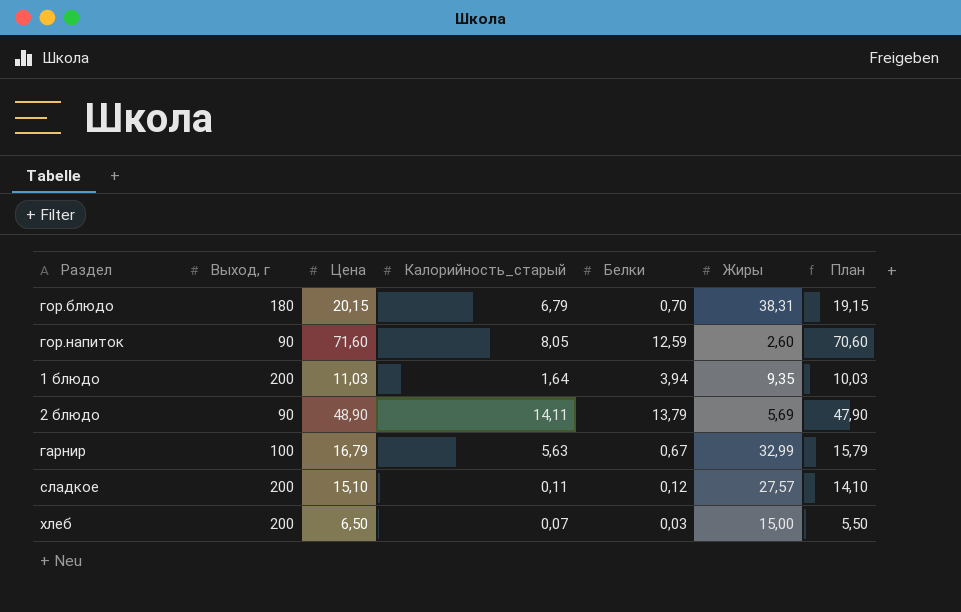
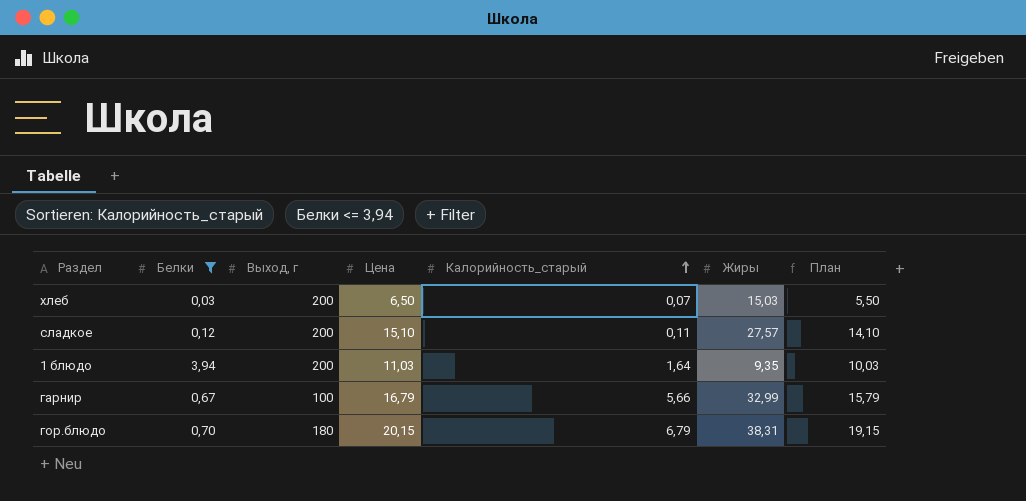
filter: none -> Белки <= 3,94
row order: none -> Калорийность_старый ascending
column Белки | position: 5 -> 2
хлеб | Жиры: 15,00 -> 15,03
гарнир | Калорийность_старый: 5,63 -> 5,66

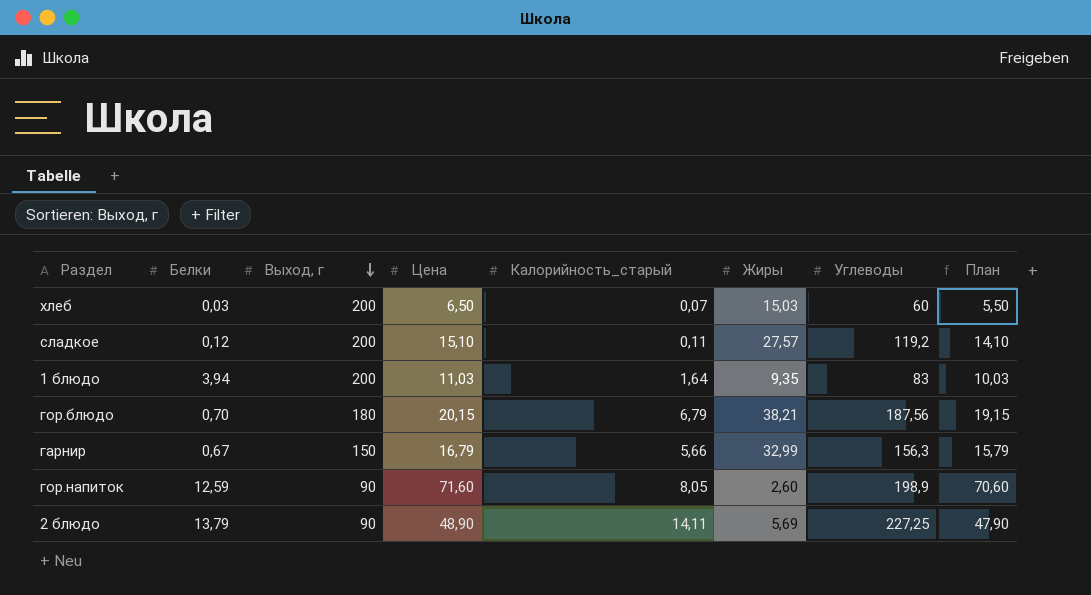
filter: Белки <= 3,94 -> none
row order: Калорийность_старый ascending -> Выход, г descending
column Углеводы | position: none -> 7
гор.блюдо | Жиры: 38,31 -> 38,21
гарнир | Выход, г: 100 -> 150

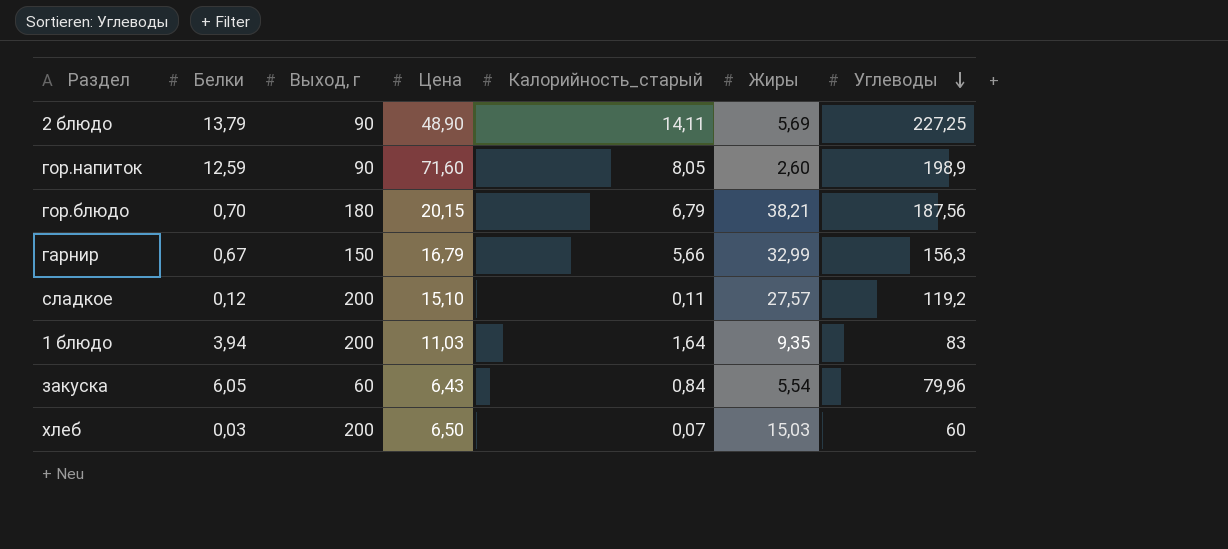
row order: Выход, г descending -> Углеводы descending
column План | formula: [Цена] - 1 -> none
row закуска: none -> 6,05 | 60 | 6,43 | 0,84 | 5,54 | 79,96

